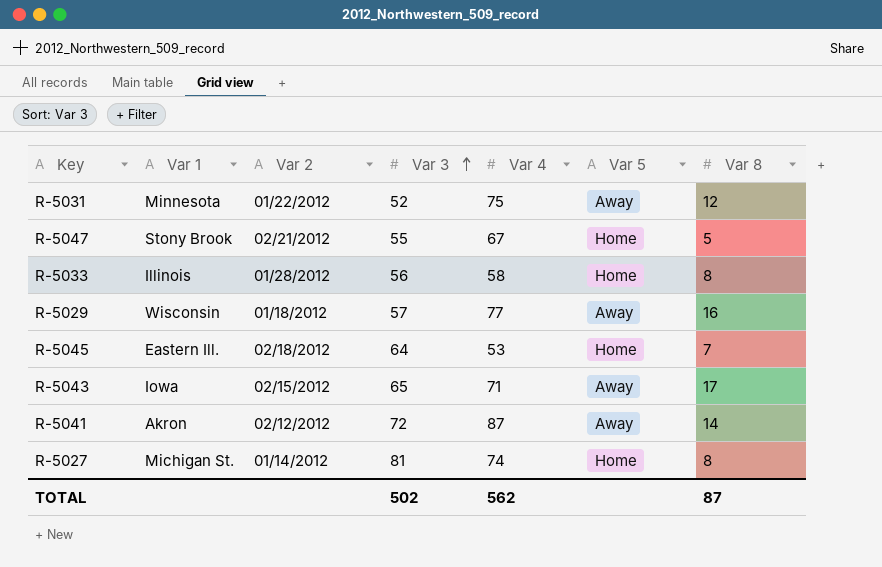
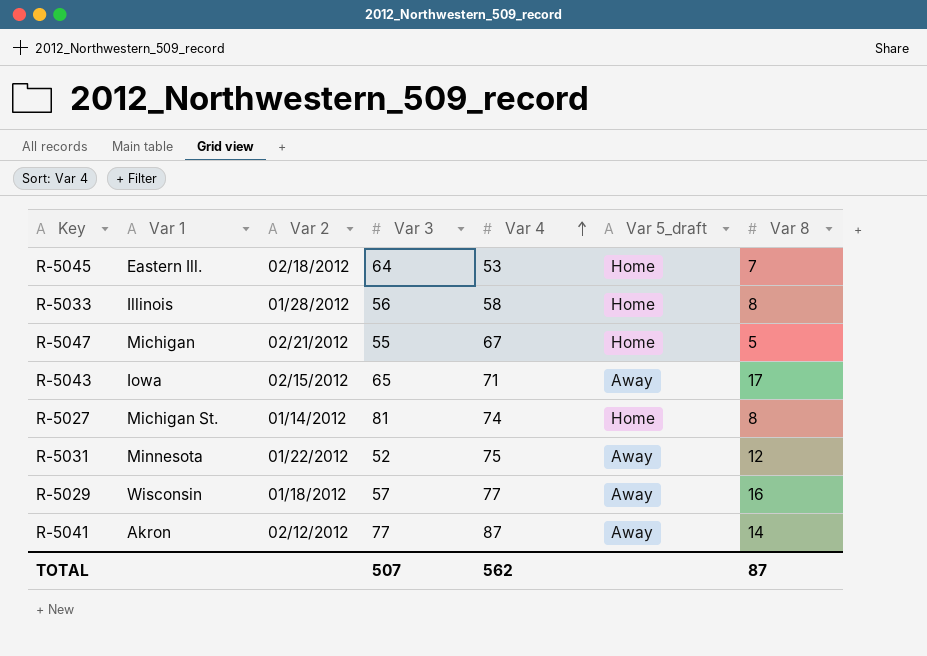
row order: Var 3 ascending -> Var 4 ascending
column name: Var 5 -> Var 5_draft
R-5047 | Var 1: Stony Brook -> Michigan
R-5041 | Var 3: 72 -> 77
TOTAL | Var 3: 502 -> 507

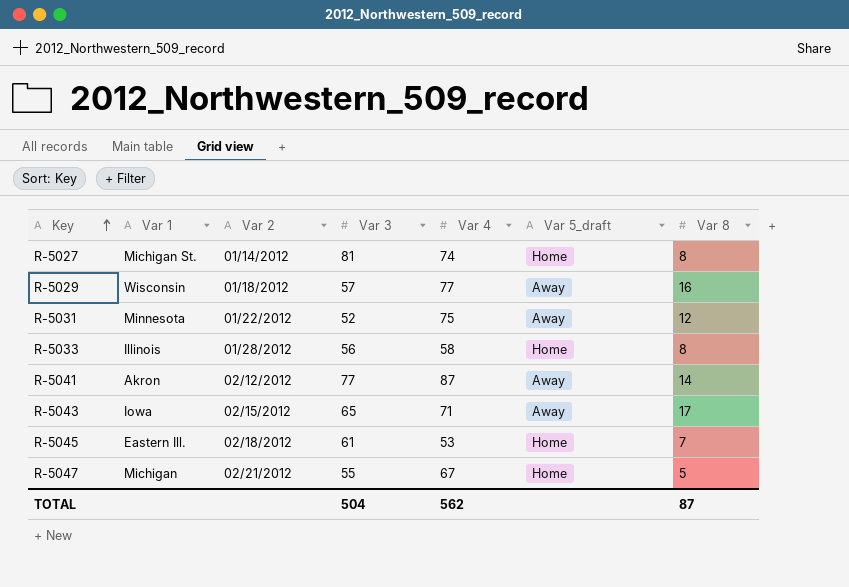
row order: Var 4 ascending -> Key ascending
R-5045 | Var 3: 64 -> 61
TOTAL | Var 3: 507 -> 504

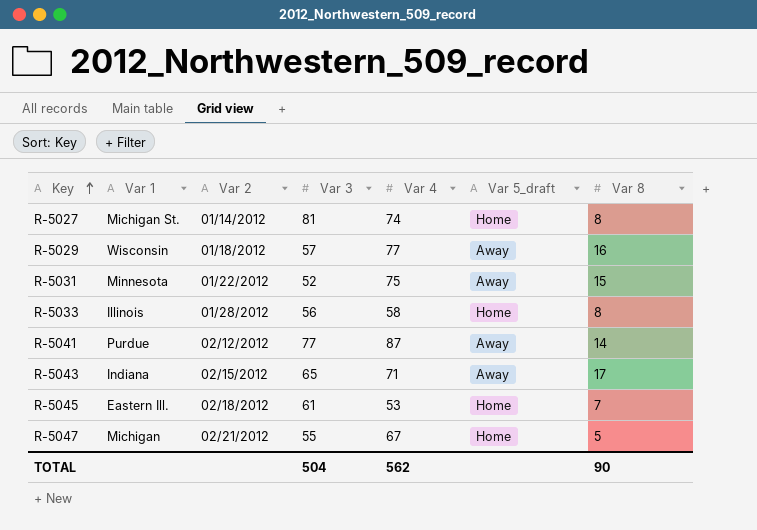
R-5031 | Var 8: 12 -> 15
R-5041 | Var 1: Akron -> Purdue
R-5043 | Var 1: Iowa -> Indiana
TOTAL | Var 8: 87 -> 90

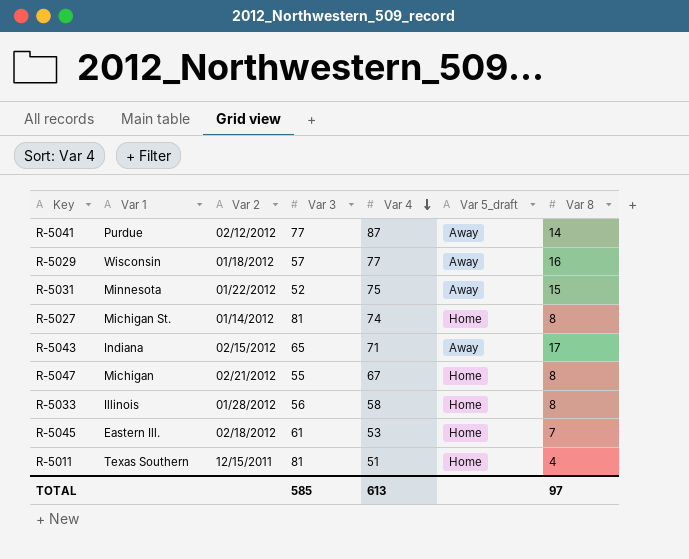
row order: Key ascending -> Var 4 descending
R-5047 | Var 8: 5 -> 8
row R-5011: none -> Texas Southern | 12/15/2011 | 81 | 51 | Home | 4
TOTAL | Var 3: 504 -> 585
TOTAL | Var 4: 562 -> 613
TOTAL | Var 8: 90 -> 97

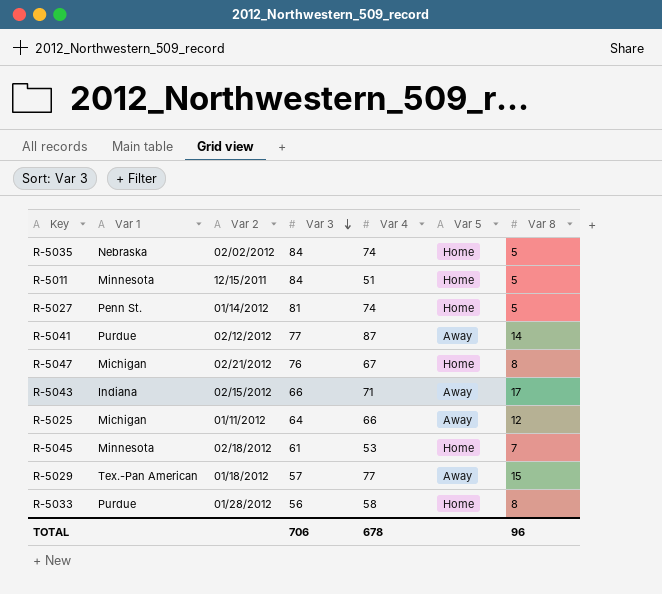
row order: Var 4 descending -> Var 3 descending
column name: Var 5_draft -> Var 5
row R-5031: Minnesota | 01/22/2012 | 52 | 75 | Away | 15 -> none
row R-5035: none -> Nebraska | 02/02/2012 | 84 | 74 | Home | 5
R-5011 | Var 1: Texas Southern -> Minnesota
R-5011 | Var 3: 81 -> 84
R-5011 | Var 8: 4 -> 5
R-5027 | Var 1: Michigan St. -> Penn St.
R-5027 | Var 8: 8 -> 5
R-5047 | Var 3: 55 -> 76
R-5043 | Var 3: 65 -> 66
row R-5025: none -> Michigan | 01/11/2012 | 64 | 66 | Away | 12
R-5045 | Var 1: Eastern Ill. -> Minnesota
R-5029 | Var 1: Wisconsin -> Tex.-Pan American
R-5029 | Var 8: 16 -> 15
R-5033 | Var 1: Illinois -> Purdue
TOTAL | Var 3: 585 -> 706
TOTAL | Var 4: 613 -> 678
TOTAL | Var 8: 97 -> 96

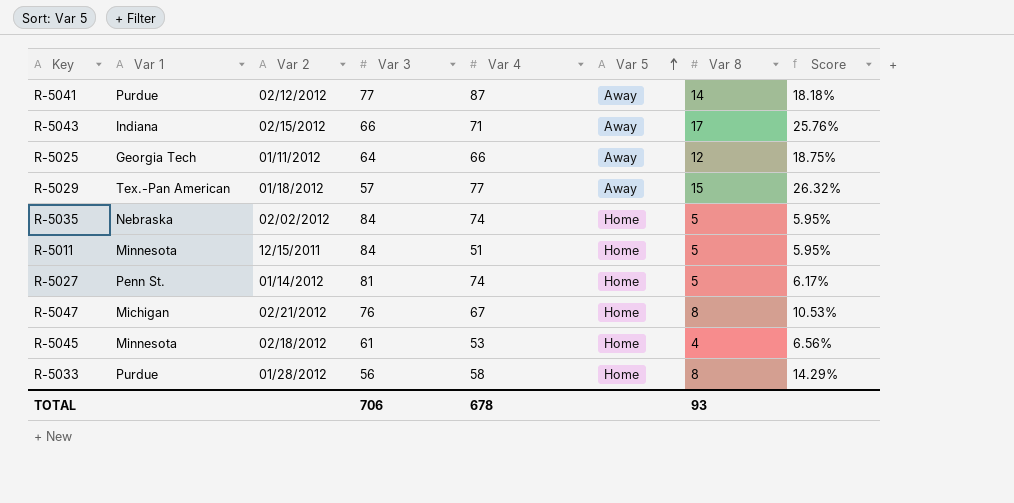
row order: Var 3 descending -> Var 5 ascending
column Score | formula: none -> [Var 8] / [Var 3]
R-5025 | Var 1: Michigan -> Georgia Tech
R-5045 | Var 8: 7 -> 4
TOTAL | Var 8: 96 -> 93

